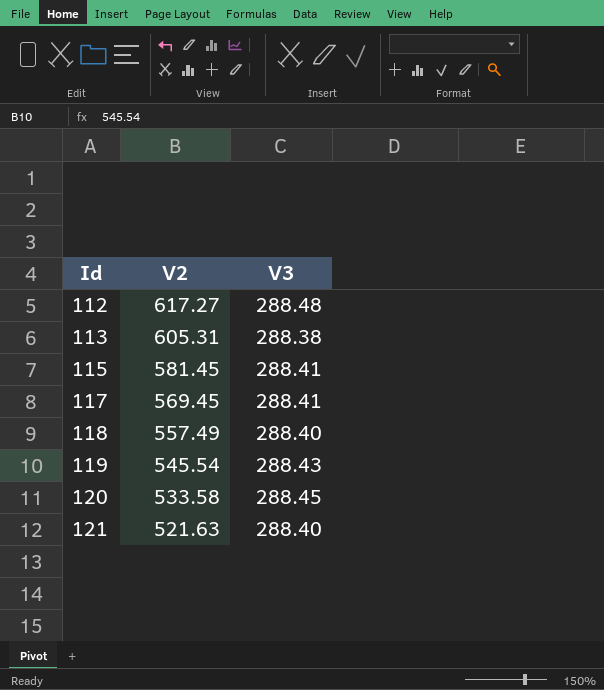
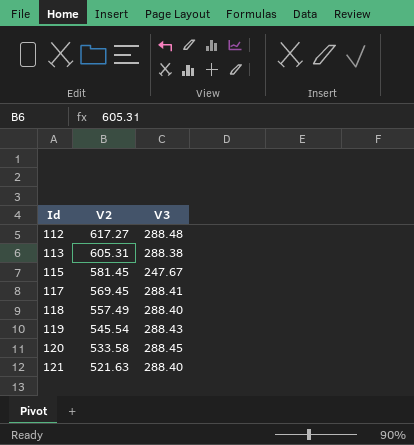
115 | V3: 288.41 -> 247.67

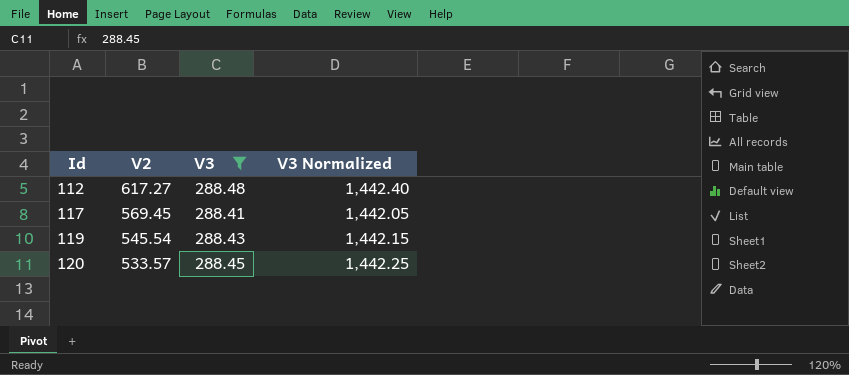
filter: none -> V3 >= 288.41
column V3 Normalized | formula: none -> [V3] * 5
120 | V2: 533.58 -> 533.57

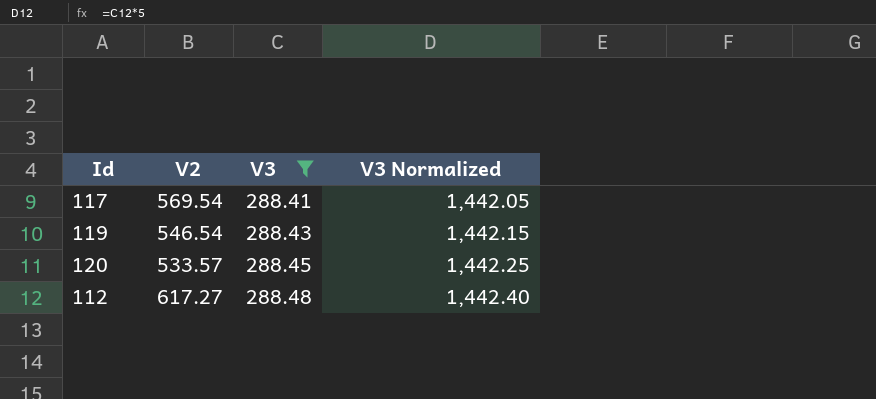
row order: Id ascending -> V3 ascending
117 | V2: 569.45 -> 569.54
119 | V2: 545.54 -> 546.54

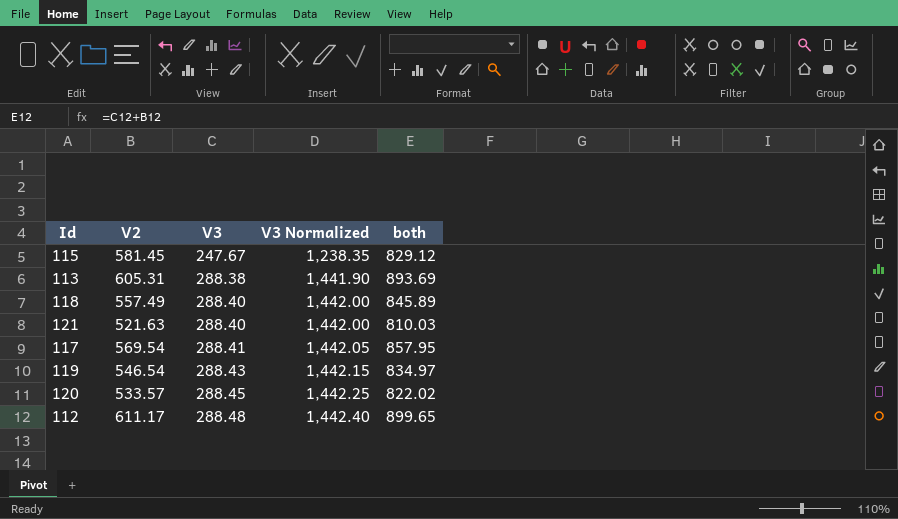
filter: V3 >= 288.41 -> none
column both | formula: none -> [V2] + [V3]
112 | V2: 617.27 -> 611.17

